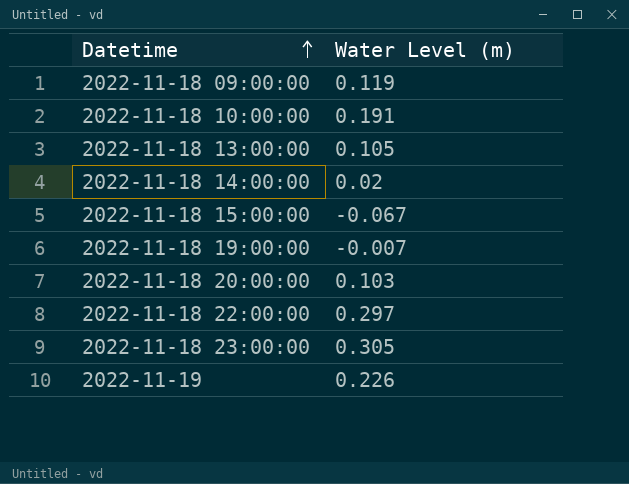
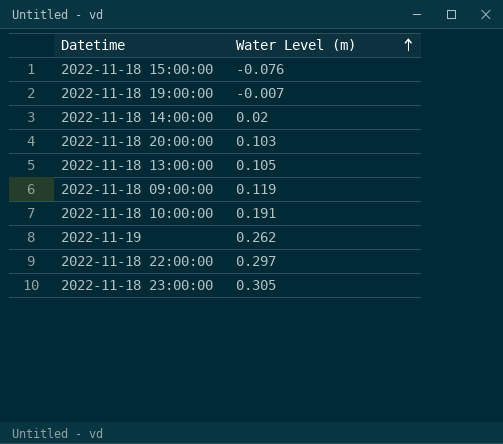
row order: Datetime ascending -> Water Level (m) ascending
2022-11-18 15:00:00 | Water Level (m): -0.067 -> -0.076
2022-11-19 | Water Level (m): 0.226 -> 0.262

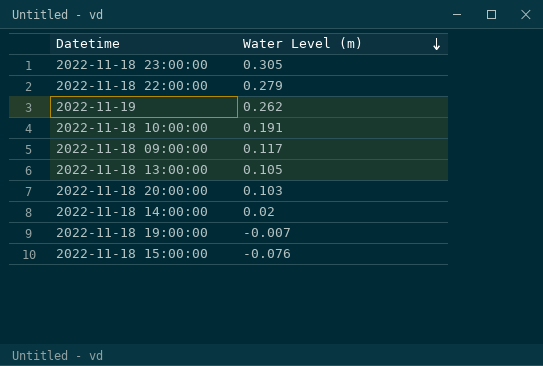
row order: Water Level (m) ascending -> Water Level (m) descending
2022-11-18 22:00:00 | Water Level (m): 0.297 -> 0.279
2022-11-18 09:00:00 | Water Level (m): 0.119 -> 0.117

